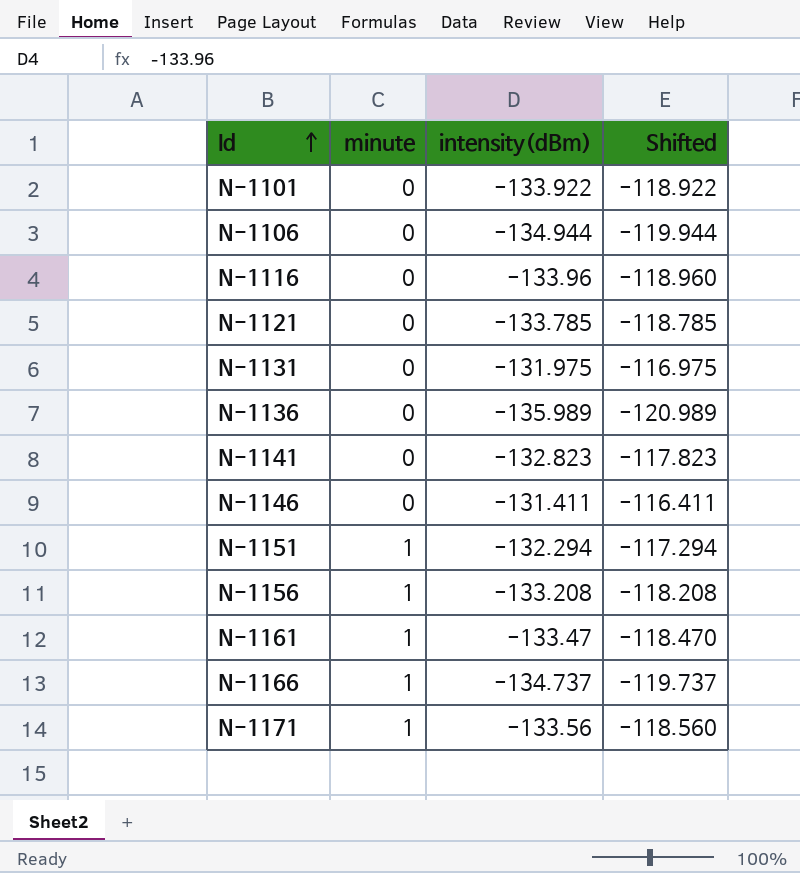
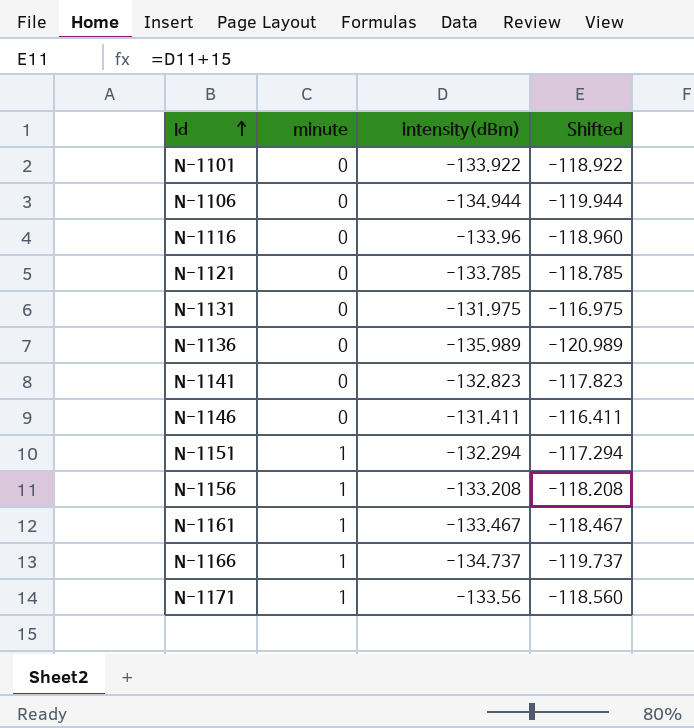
N-1161 | intensity(dBm): -133.47 -> -133.467
N-1161 | Shifted: -118.470 -> -118.467

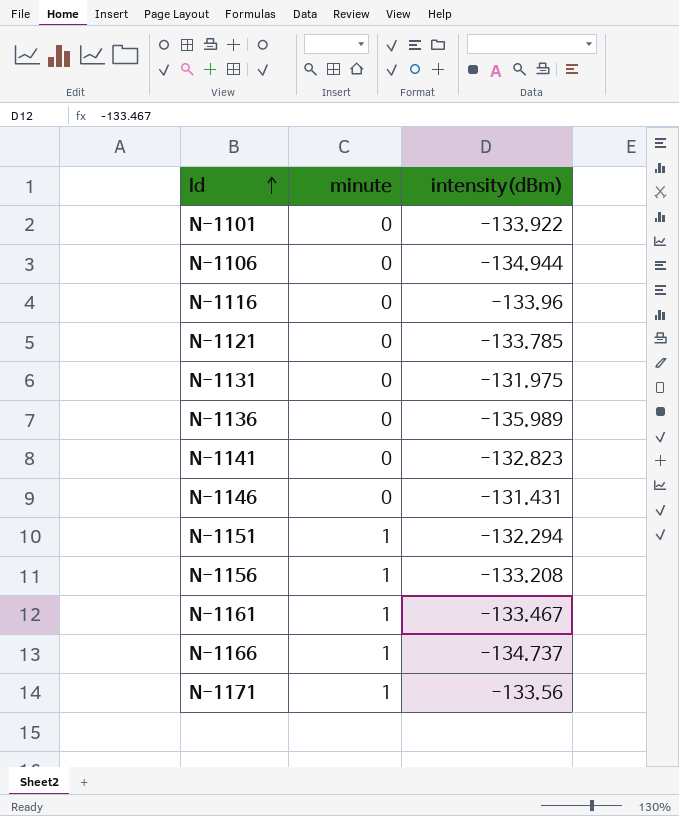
column Shifted | formula: [intensity(dBm)] + 15 -> none
N-1146 | intensity(dBm): -131.411 -> -131.431

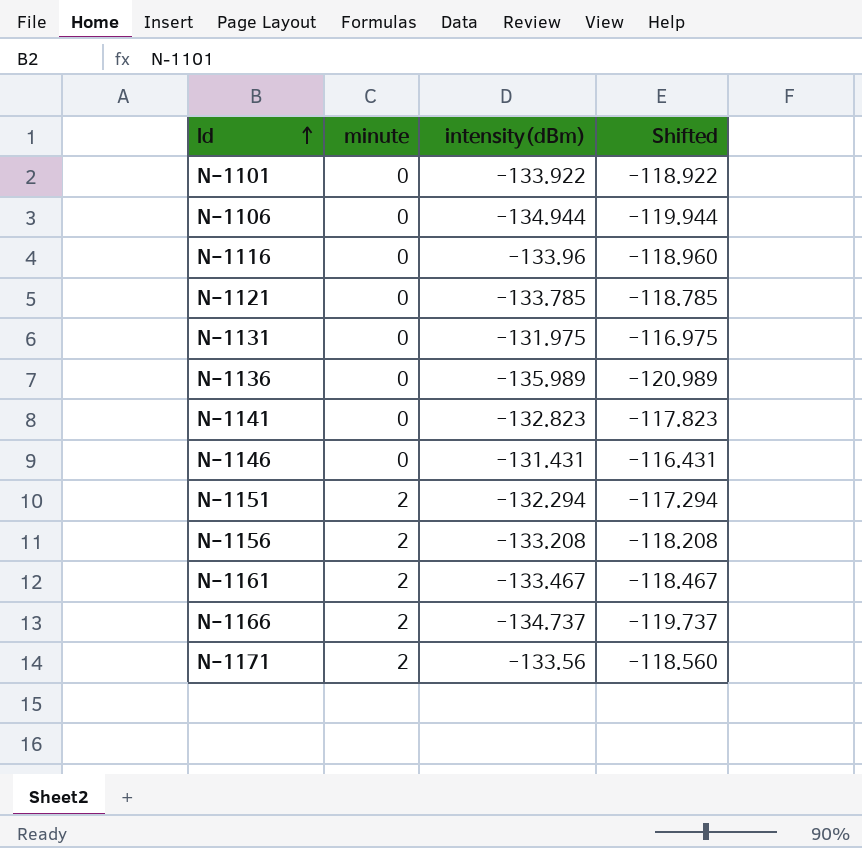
column Shifted | formula: none -> [intensity(dBm)] + 15
N-1151 | minute: 1 -> 2
N-1156 | minute: 1 -> 2
N-1161 | minute: 1 -> 2
N-1166 | minute: 1 -> 2
N-1171 | minute: 1 -> 2

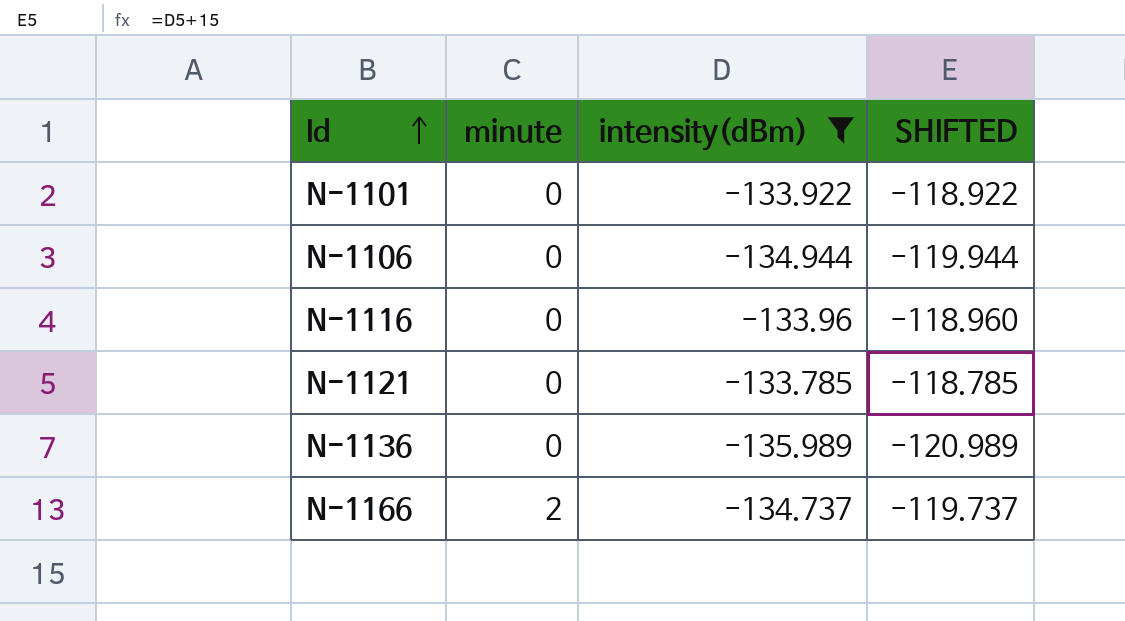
filter: none -> intensity(dBm) <= -133.785
column name: Shifted -> SHIFTED

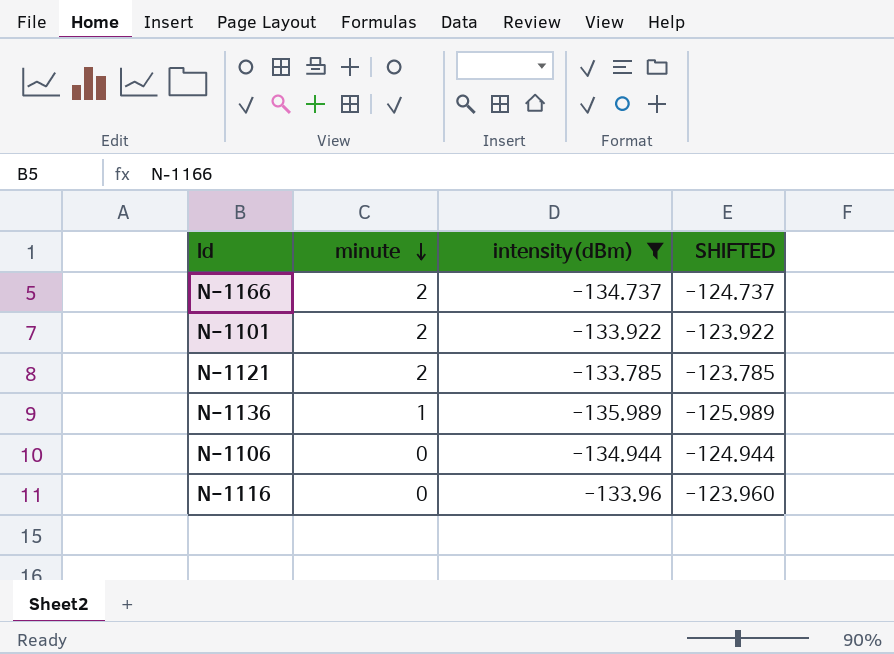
row order: Id ascending -> minute descending
column SHIFTED | formula: [intensity(dBm)] + 15 -> [intensity(dBm)] + 10
N-1101 | minute: 0 -> 2
N-1121 | minute: 0 -> 2
N-1136 | minute: 0 -> 1

